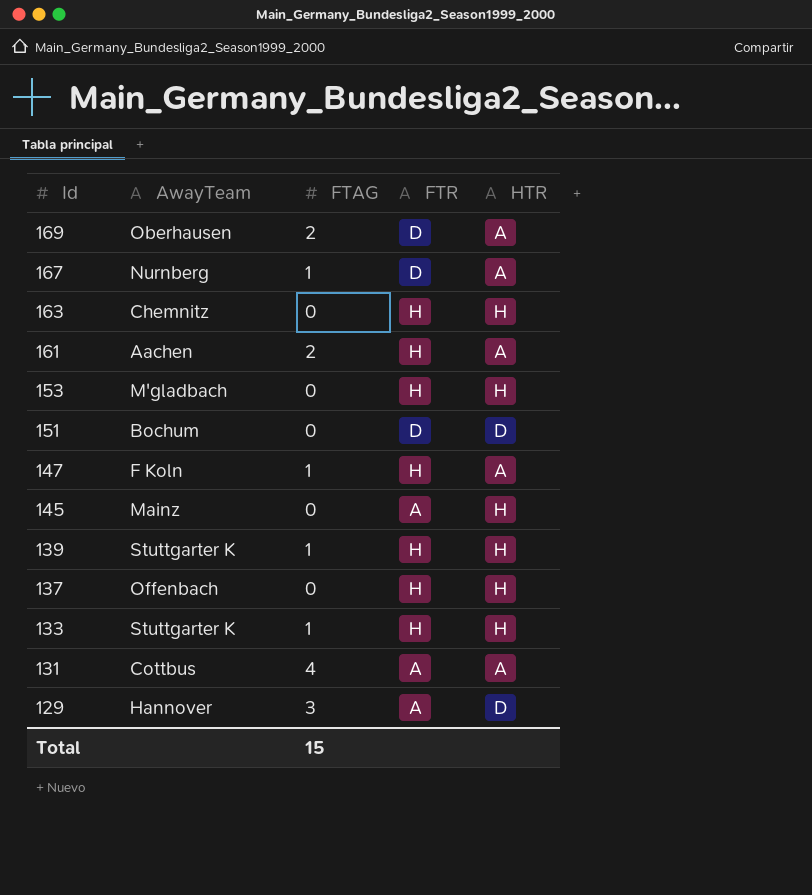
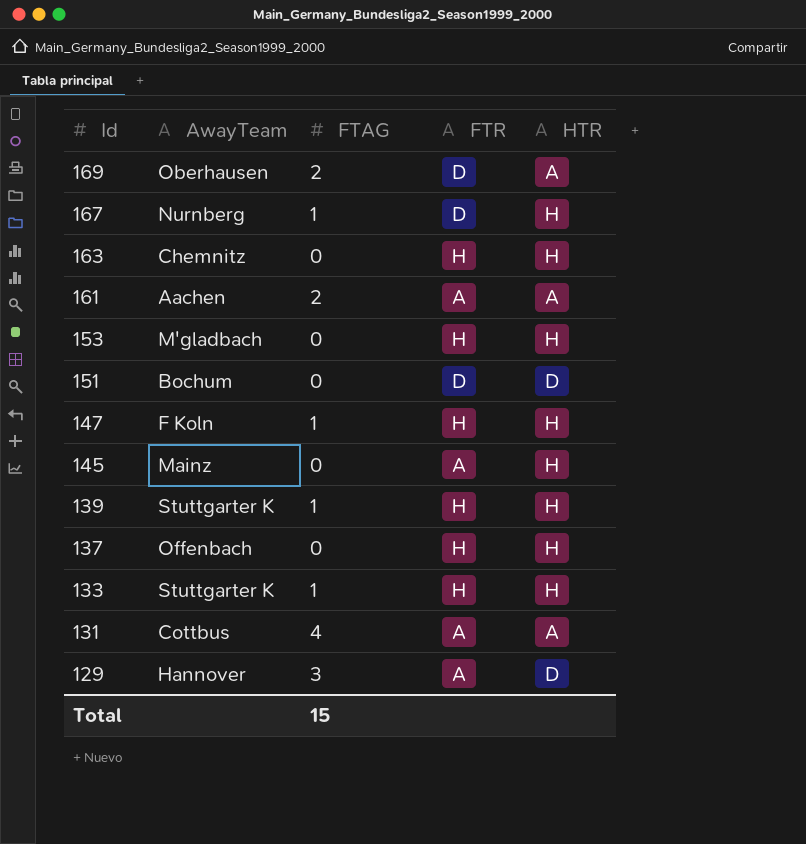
167 | HTR: A -> H
161 | FTR: H -> A
147 | HTR: A -> H

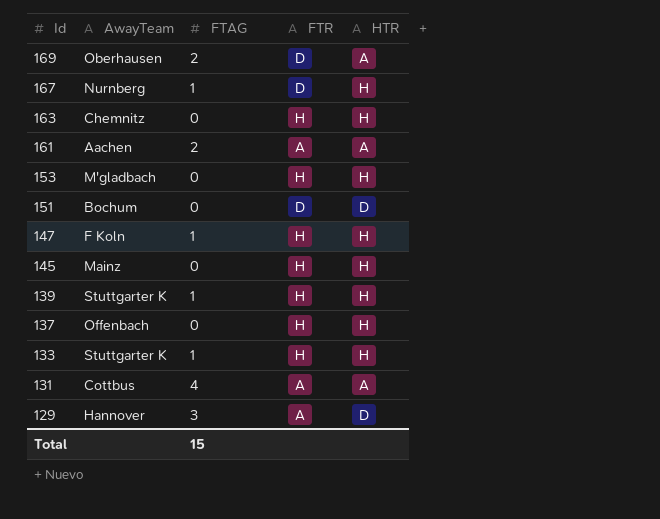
145 | FTR: A -> H

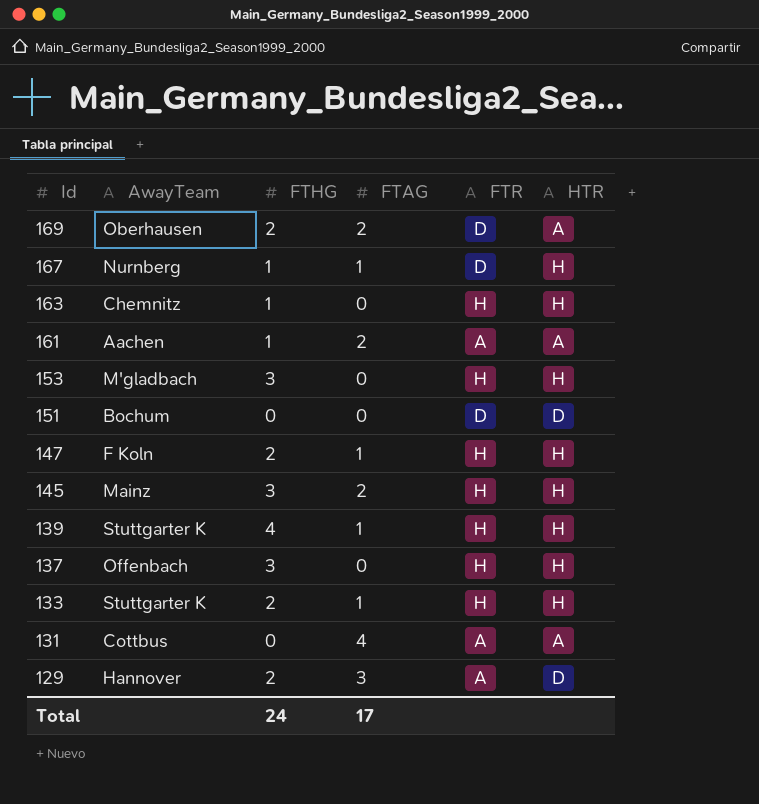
column FTHG | position: none -> 3
145 | FTAG: 0 -> 2
Total | FTAG: 15 -> 17

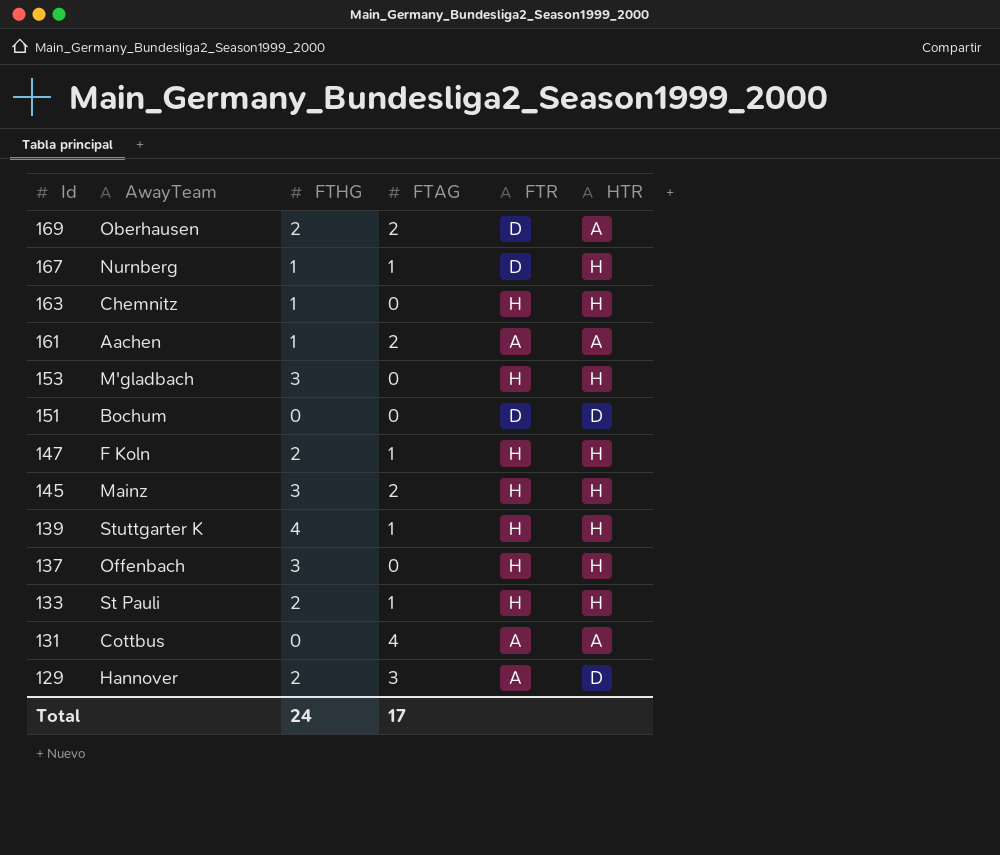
133 | AwayTeam: Stuttgarter K -> St Pauli

